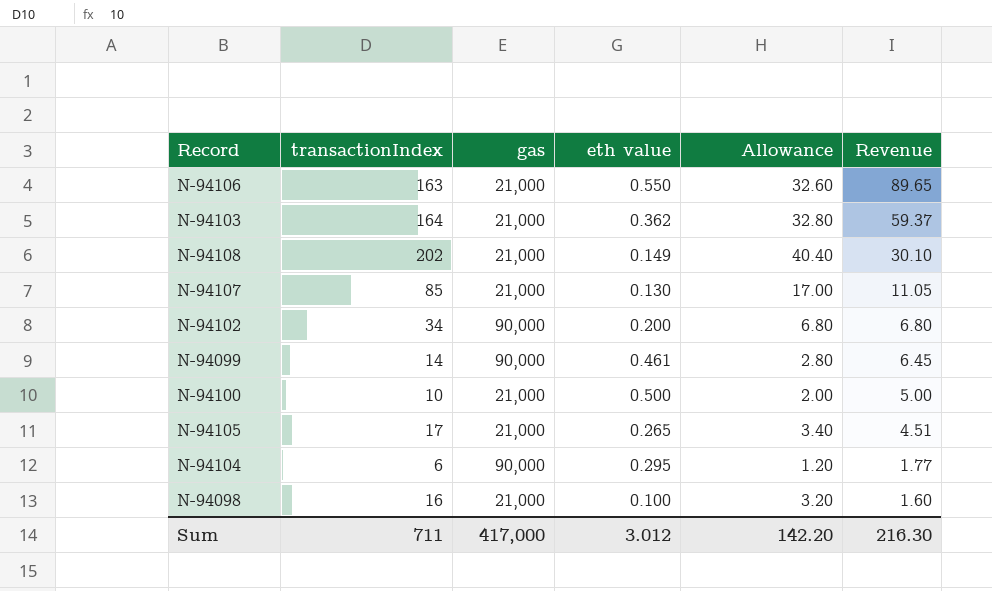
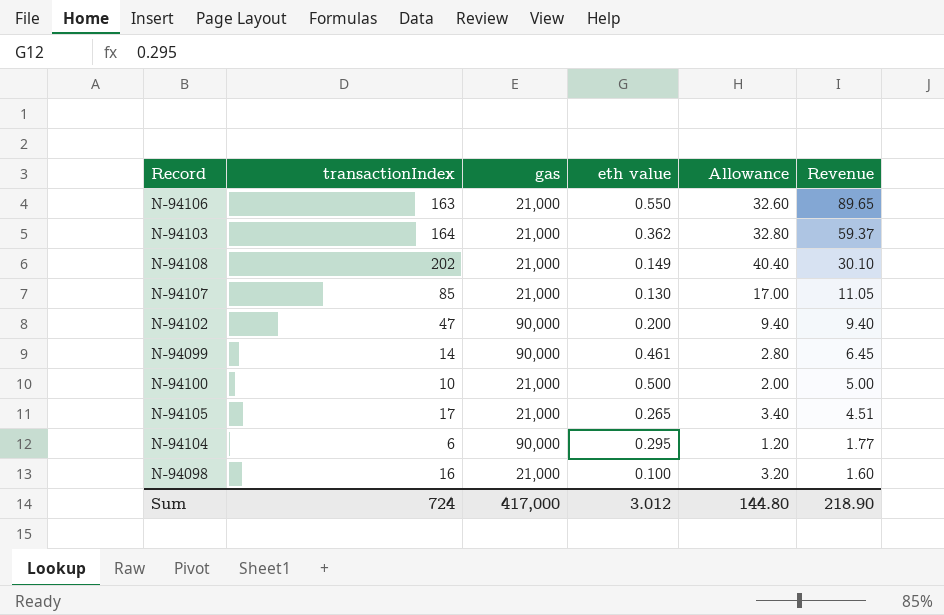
N-94102 | transactionIndex: 34 -> 47
N-94102 | Allowance: 6.80 -> 9.40
N-94102 | Revenue: 6.80 -> 9.40
Sum | transactionIndex: 711 -> 724
Sum | Allowance: 142.20 -> 144.80
Sum | Revenue: 216.30 -> 218.90

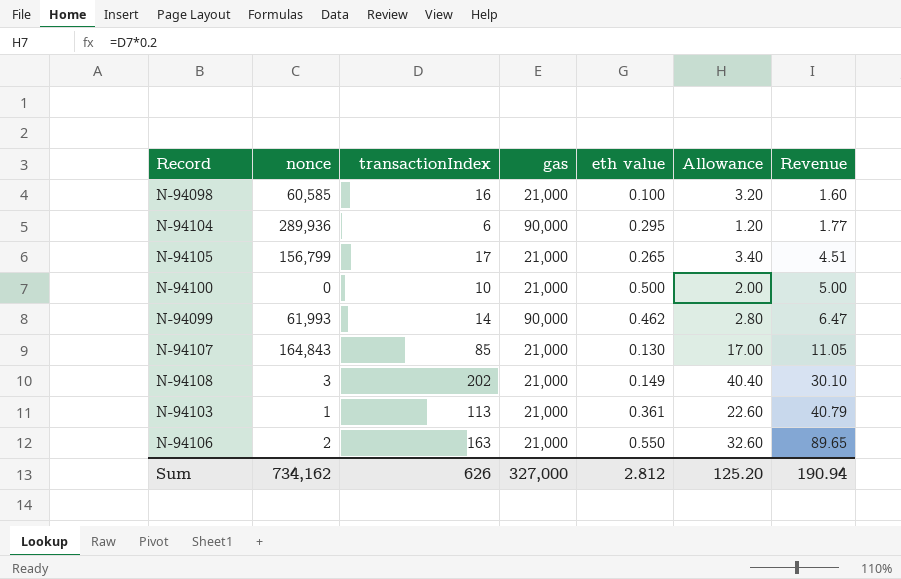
row order: Revenue descending -> Revenue ascending
column nonce | position: none -> 2
row N-94102: 47 | 90,000 | 0.200 | 9.40 | 9.40 -> none
N-94099 | eth value: 0.461 -> 0.462
N-94099 | Revenue: 6.45 -> 6.47
N-94103 | transactionIndex: 164 -> 113
N-94103 | eth value: 0.362 -> 0.361
N-94103 | Allowance: 32.80 -> 22.60
N-94103 | Revenue: 59.37 -> 40.79
Sum | transactionIndex: 724 -> 626
Sum | gas: 417,000 -> 327,000
Sum | eth value: 3.012 -> 2.812
Sum | Allowance: 144.80 -> 125.20
Sum | Revenue: 218.90 -> 190.94

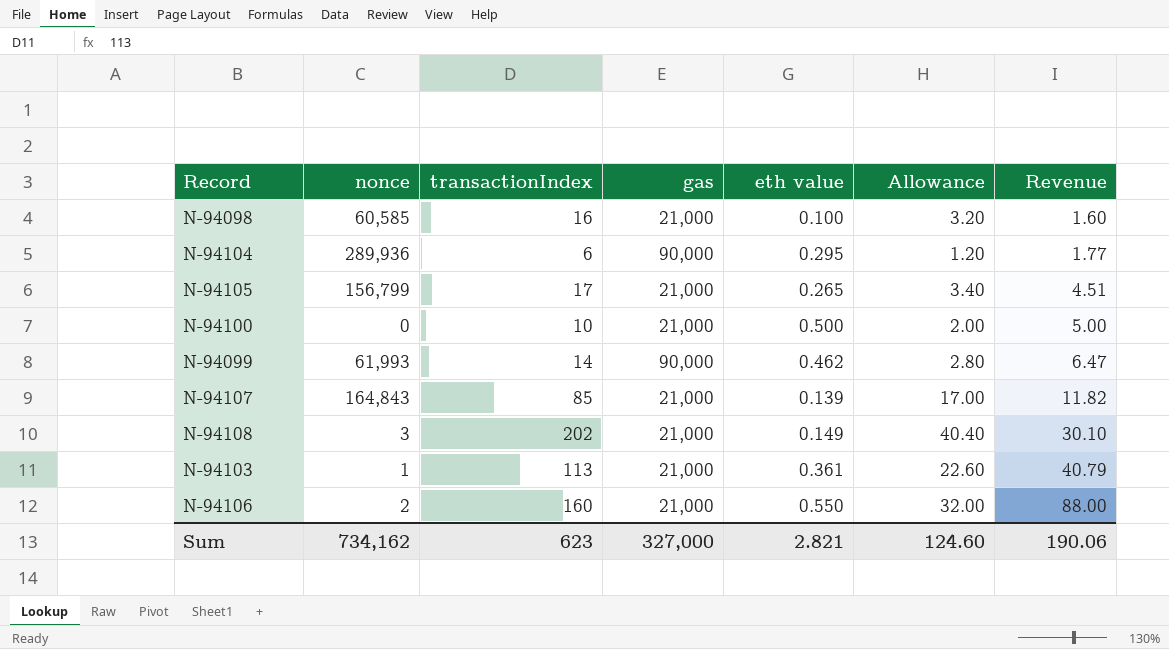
N-94107 | eth value: 0.130 -> 0.139
N-94107 | Revenue: 11.05 -> 11.82
N-94106 | transactionIndex: 163 -> 160
N-94106 | Allowance: 32.60 -> 32.00
N-94106 | Revenue: 89.65 -> 88.00
Sum | transactionIndex: 626 -> 623
Sum | eth value: 2.812 -> 2.821
Sum | Allowance: 125.20 -> 124.60
Sum | Revenue: 190.94 -> 190.06

